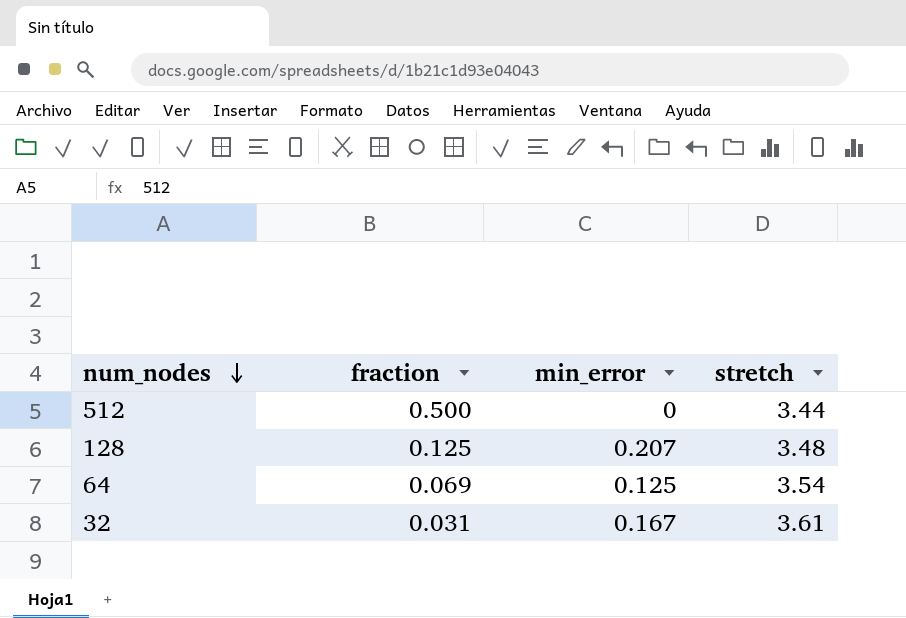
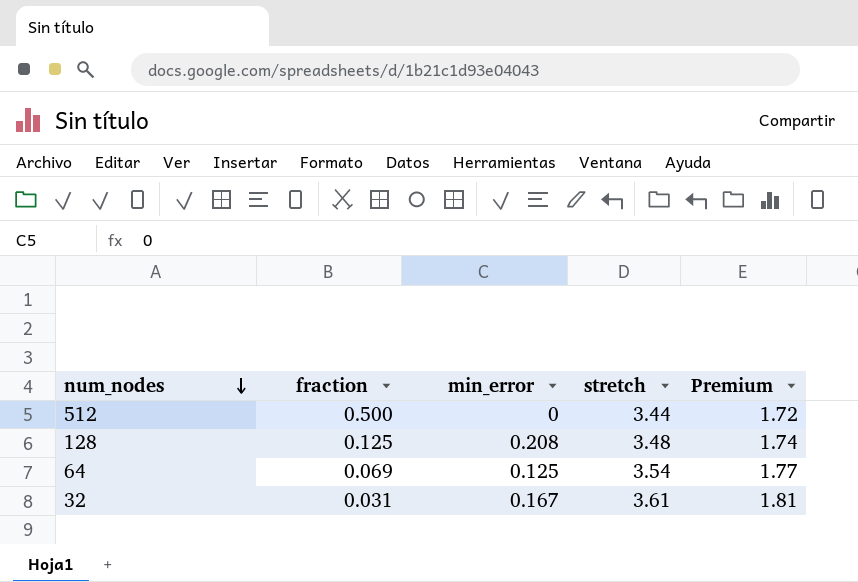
column Premium | formula: none -> [stretch] * 0.5
128 | min_error: 0.207 -> 0.208

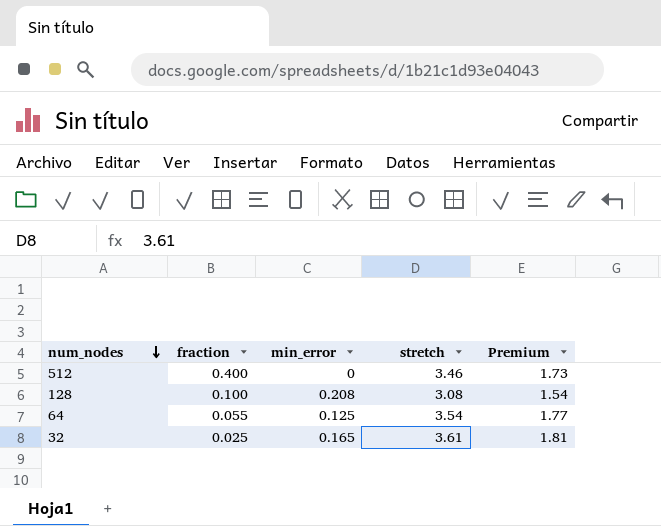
512 | fraction: 0.500 -> 0.400
512 | stretch: 3.44 -> 3.46
512 | Premium: 1.72 -> 1.73
128 | fraction: 0.125 -> 0.100
128 | stretch: 3.48 -> 3.08
128 | Premium: 1.74 -> 1.54
64 | fraction: 0.069 -> 0.055
32 | fraction: 0.031 -> 0.025
32 | min_error: 0.167 -> 0.165

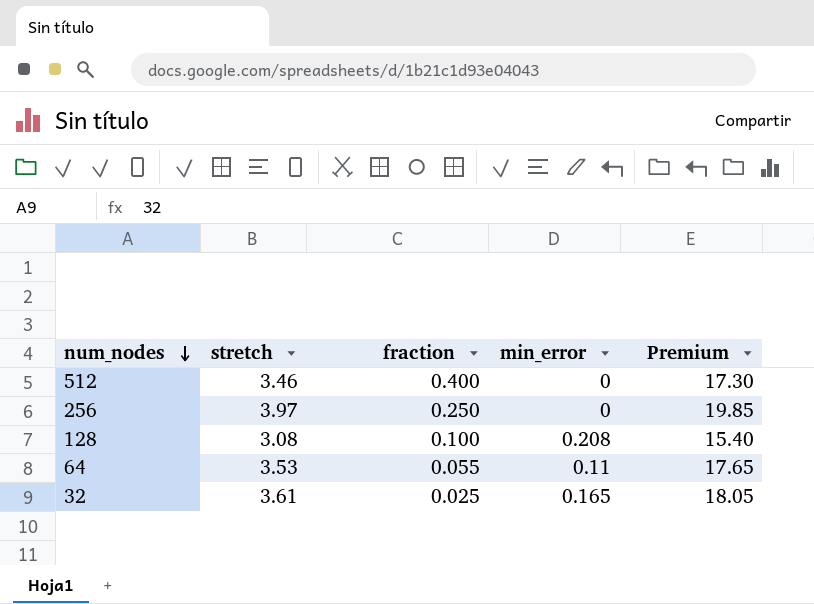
column stretch | position: 4 -> 2
column Premium | formula: [stretch] * 0.5 -> [stretch] * 5
row 256: none -> 3.97 | 0.250 | 0 | 19.85
64 | stretch: 3.54 -> 3.53
64 | min_error: 0.125 -> 0.11

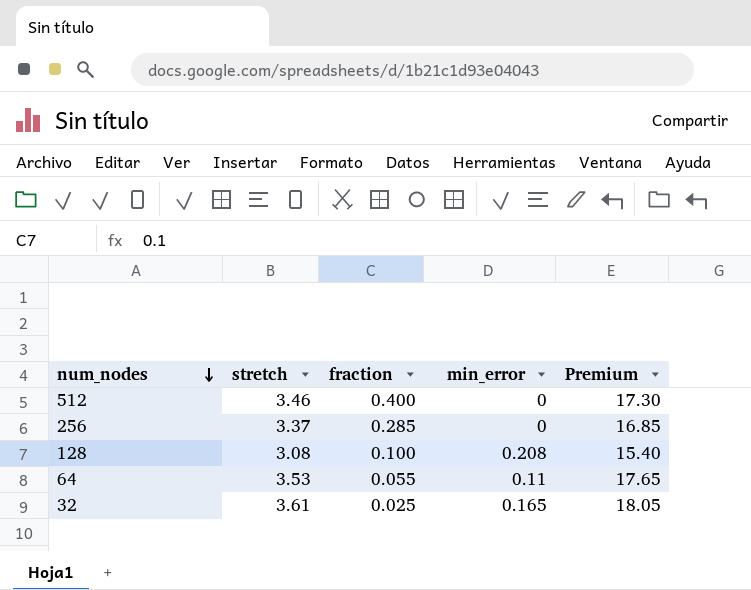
256 | stretch: 3.97 -> 3.37
256 | fraction: 0.250 -> 0.285
256 | Premium: 19.85 -> 16.85

